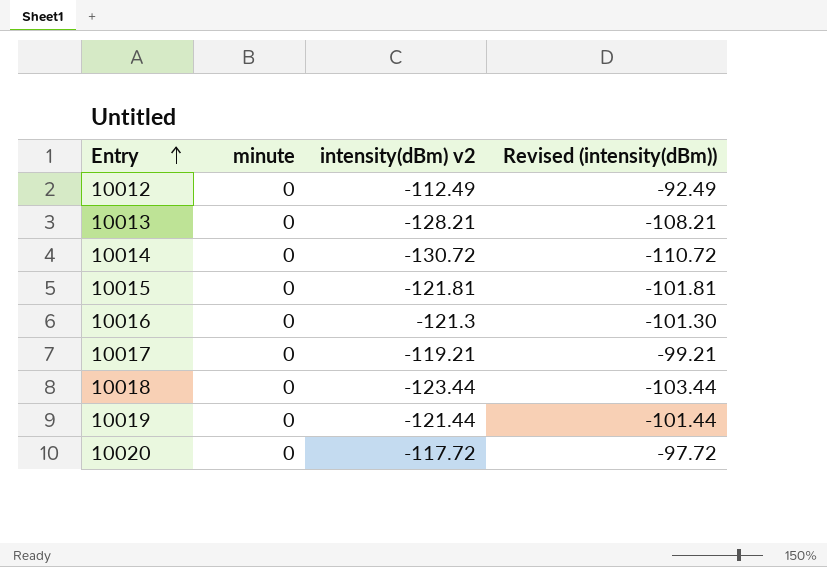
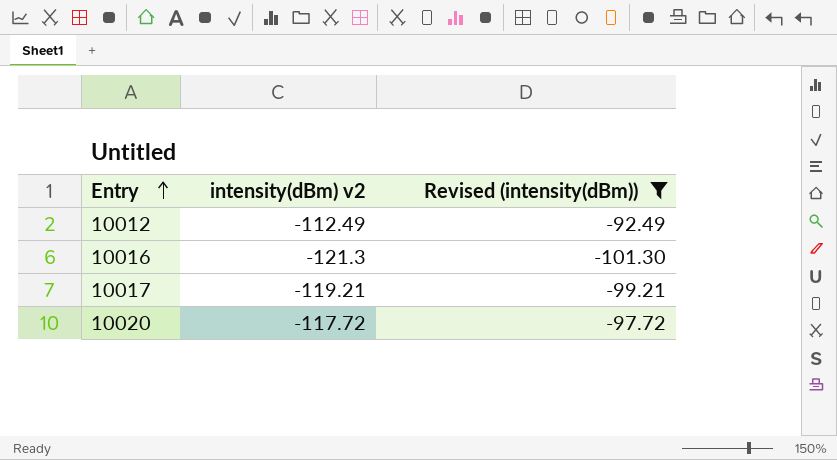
filter: none -> Revised (intensity(dBm)) >= -101.30
column minute | position: 2 -> none

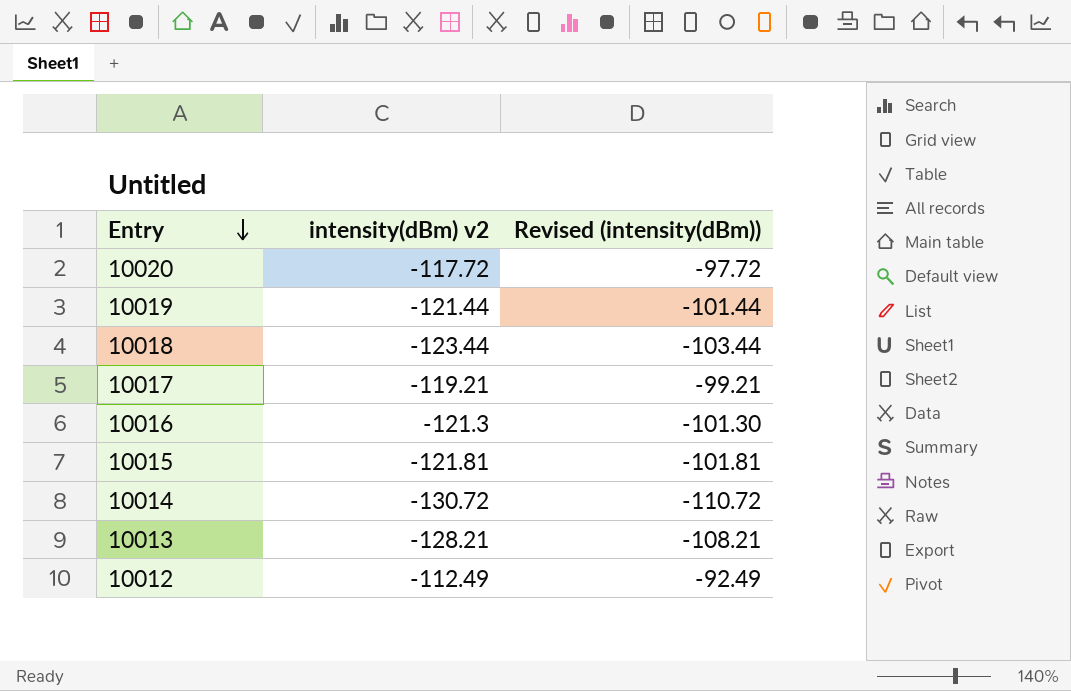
filter: Revised (intensity(dBm)) >= -101.30 -> none
row order: Entry ascending -> Entry descending

